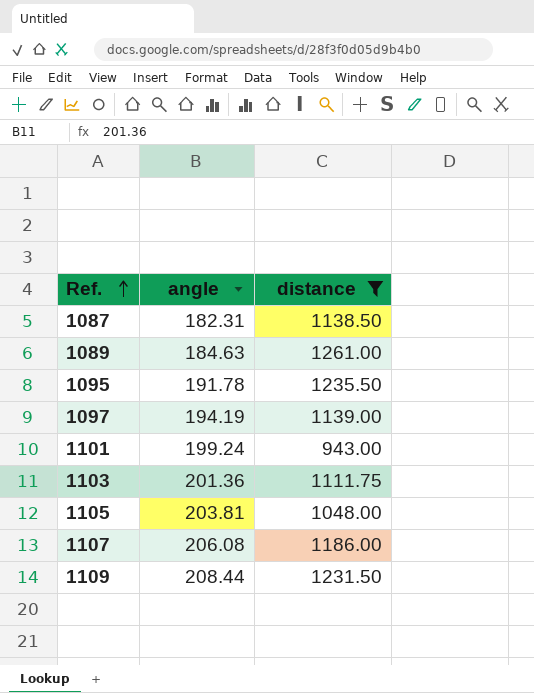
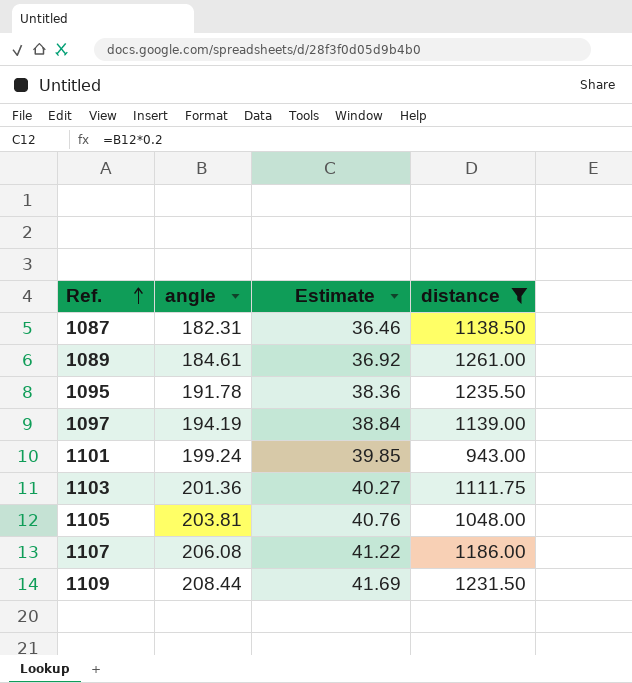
column Estimate | formula: none -> [angle] * 0.2
1089 | angle: 184.63 -> 184.61

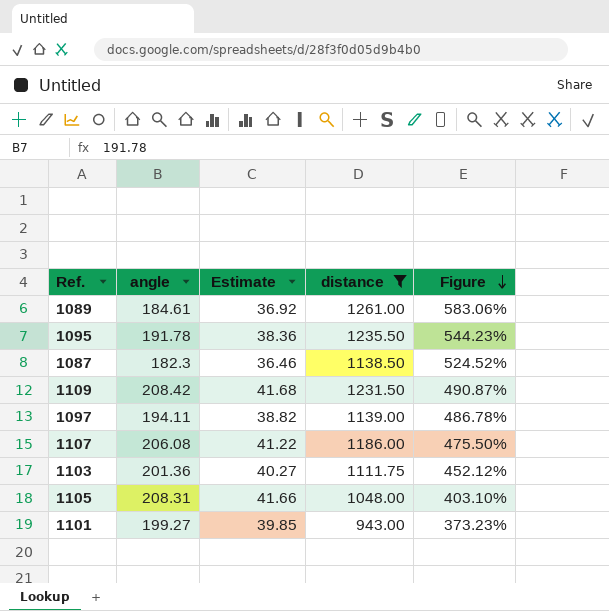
row order: Ref. ascending -> Figure descending
column Figure | formula: none -> ([distance] - [angle]) / [angle]
1087 | angle: 182.31 -> 182.3
1109 | angle: 208.44 -> 208.42
1109 | Estimate: 41.69 -> 41.68
1097 | angle: 194.19 -> 194.11
1097 | Estimate: 38.84 -> 38.82
1105 | angle: 203.81 -> 208.31
1105 | Estimate: 40.76 -> 41.66
1101 | angle: 199.24 -> 199.27

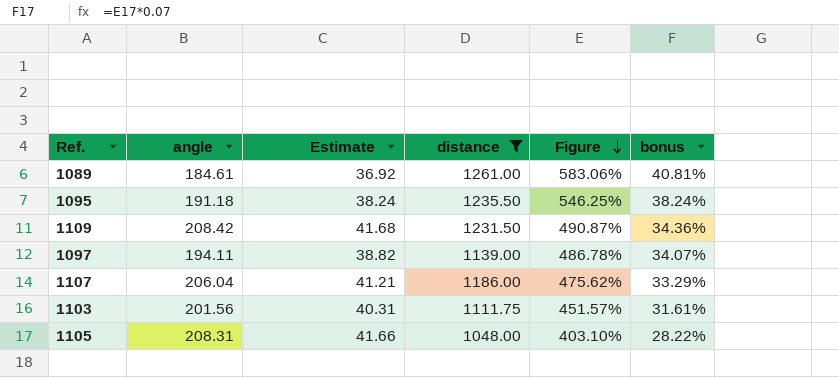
column bonus | formula: none -> [Figure] * 0.07
row 1087: 182.3 | 36.46 | 1138.50 | 524.52% -> none
row 1101: 199.27 | 39.85 | 943.00 | 373.23% -> none
1095 | angle: 191.78 -> 191.18
1095 | Estimate: 38.36 -> 38.24
1095 | Figure: 544.23% -> 546.25%
1107 | angle: 206.08 -> 206.04
1107 | Estimate: 41.22 -> 41.21
1107 | Figure: 475.50% -> 475.62%
1103 | angle: 201.36 -> 201.56
1103 | Estimate: 40.27 -> 40.31
1103 | Figure: 452.12% -> 451.57%

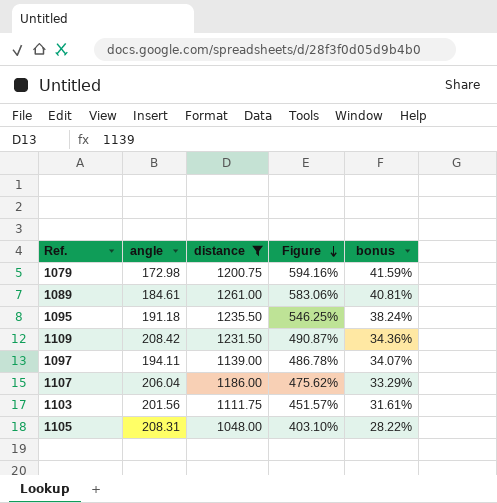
column Estimate | formula: [angle] * 0.2 -> none
row 1079: none -> 172.98 | 1200.75 | 594.16% | 41.59%

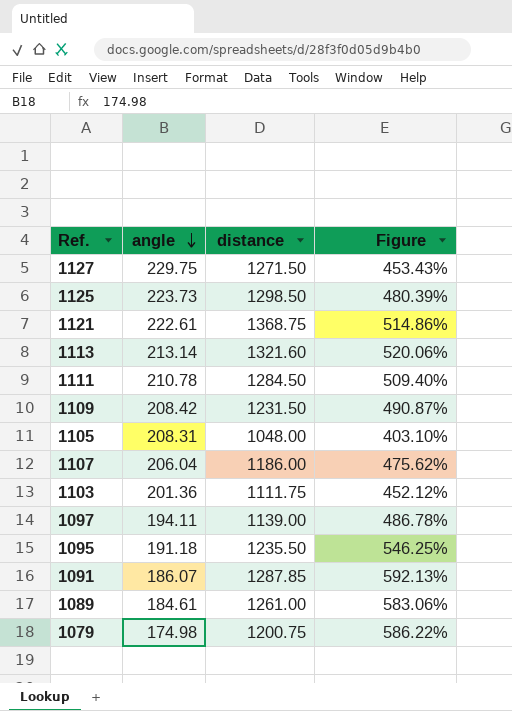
filter: distance <= 1261.00 -> none
row order: Figure descending -> angle descending
column bonus | formula: [Figure] * 0.07 -> none
1103 | angle: 201.56 -> 201.36
1103 | Figure: 451.57% -> 452.12%
1079 | angle: 172.98 -> 174.98
1079 | Figure: 594.16% -> 586.22%

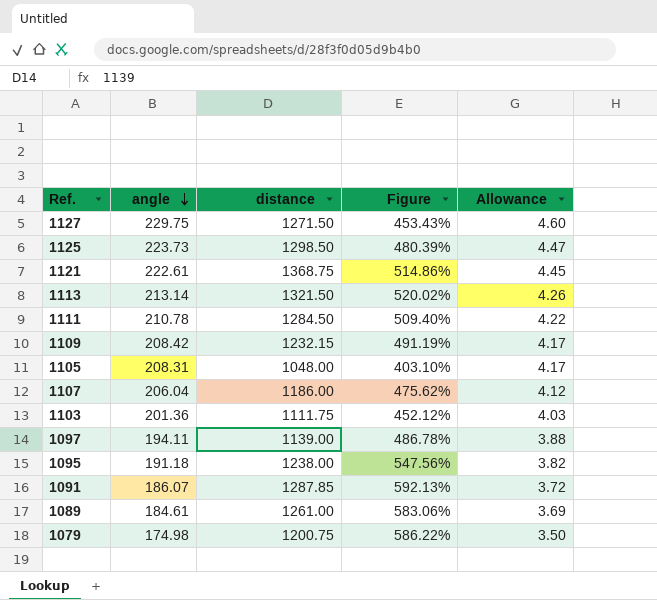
column Allowance | formula: none -> [angle] * 0.02
1113 | distance: 1321.60 -> 1321.50
1113 | Figure: 520.06% -> 520.02%
1109 | distance: 1231.50 -> 1232.15
1109 | Figure: 490.87% -> 491.19%
1095 | distance: 1235.50 -> 1238.00
1095 | Figure: 546.25% -> 547.56%

